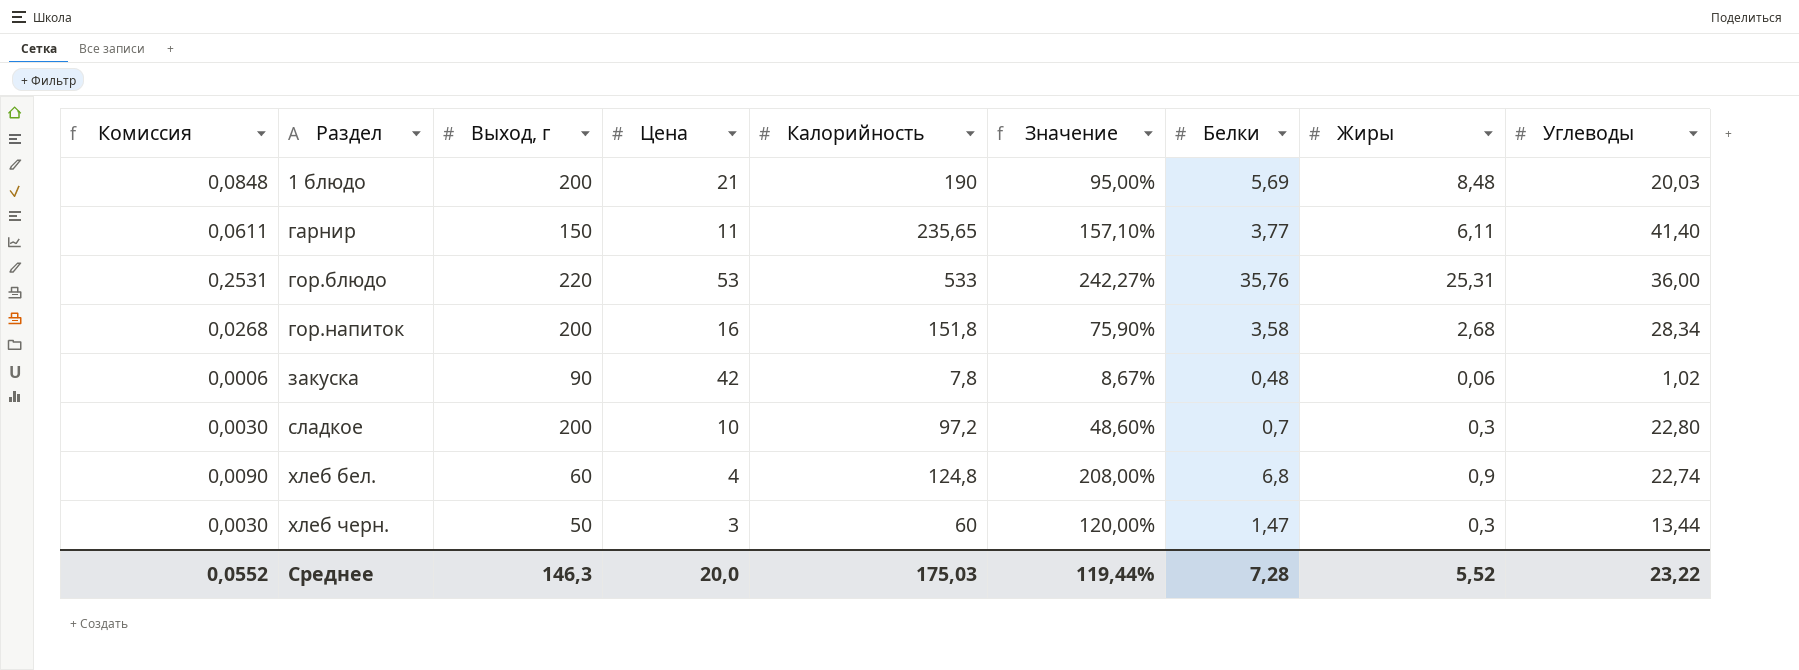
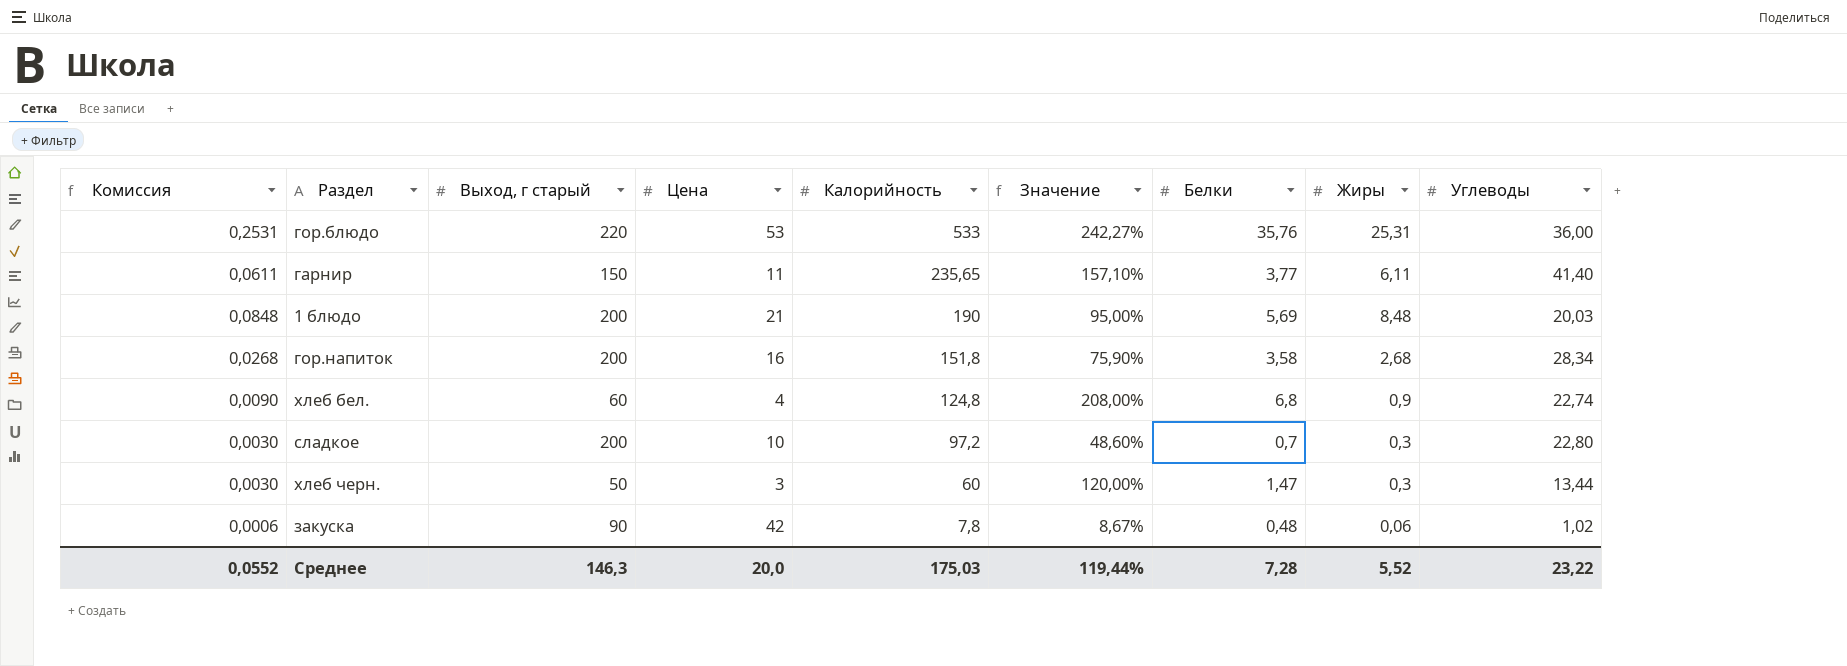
row order: Раздел ascending -> Калорийность descending
column name: Выход, г -> Выход, г старый

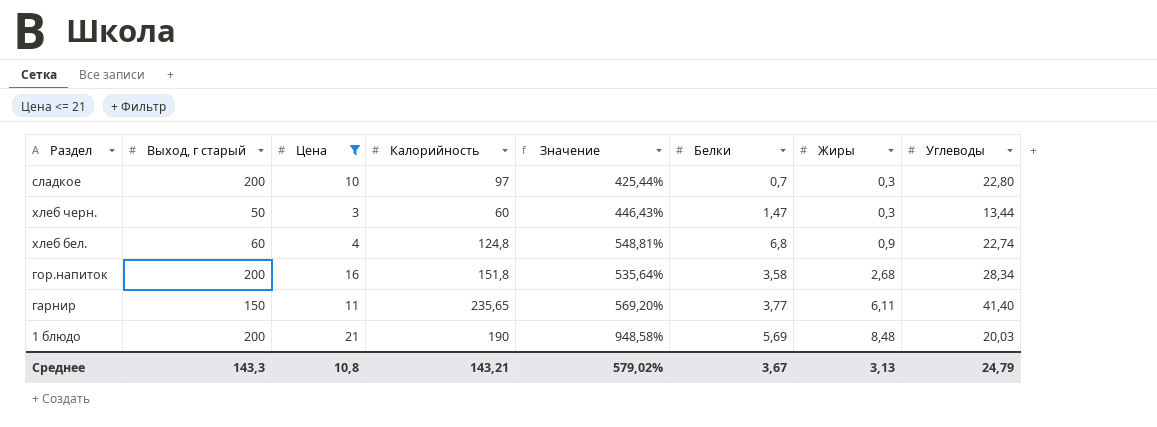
filter: none -> Цена <= 21
row order: Калорийность descending -> Жиры ascending
column Комиссия | formula: [Жиры] * 0,01 -> none
column Значение | formula: [Калорийность] / [Выход, г старый] -> [Калорийность] / [Углеводы]
сладкое | Калорийность: 97,2 -> 97
Среднее | Выход, г старый: 146,3 -> 143,3
Среднее | Цена: 20,0 -> 10,8
Среднее | Калорийность: 175,03 -> 143,21
Среднее | Значение: 119,44% -> 579,02%
Среднее | Белки: 7,28 -> 3,67
Среднее | Жиры: 5,52 -> 3,13
Среднее | Углеводы: 23,22 -> 24,79

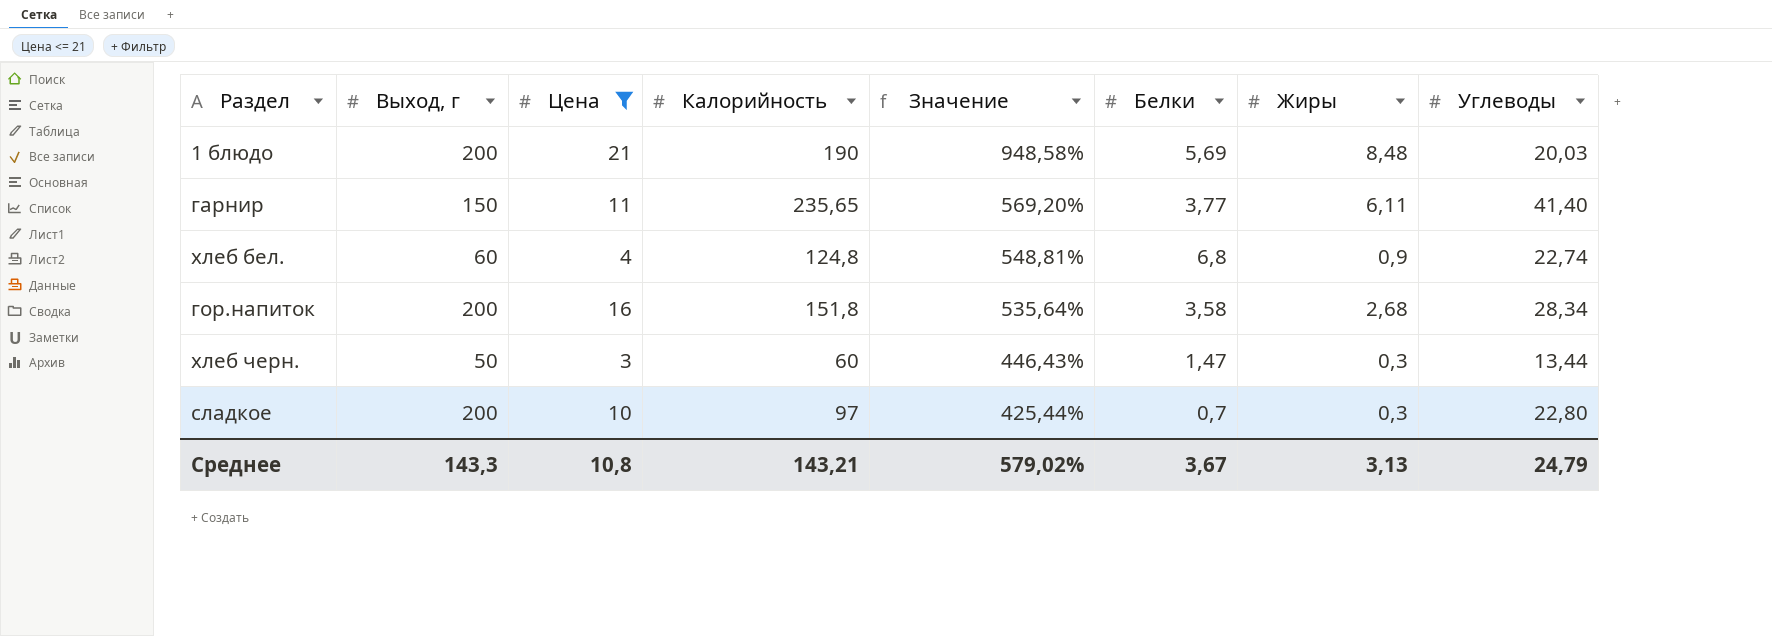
row order: Жиры ascending -> Значение descending
column name: Выход, г старый -> Выход, г

